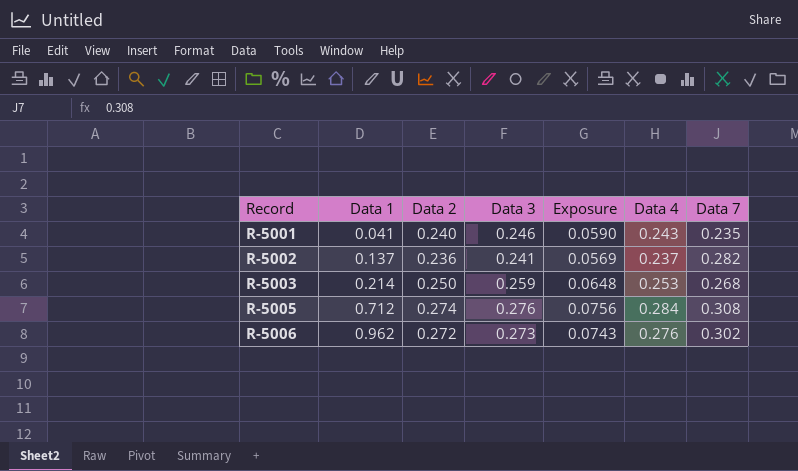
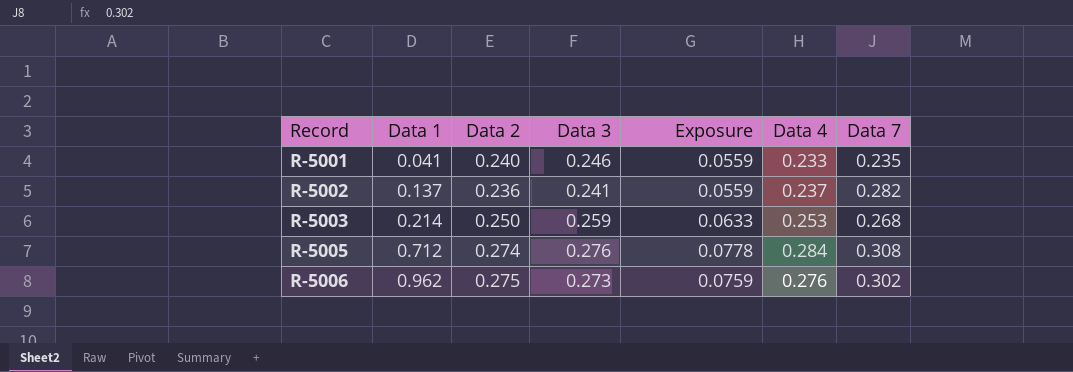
column Exposure | formula: [Data 2] * [Data 3] -> [Data 2] * [Data 4]
R-5001 | Data 4: 0.243 -> 0.233
R-5006 | Data 2: 0.272 -> 0.275

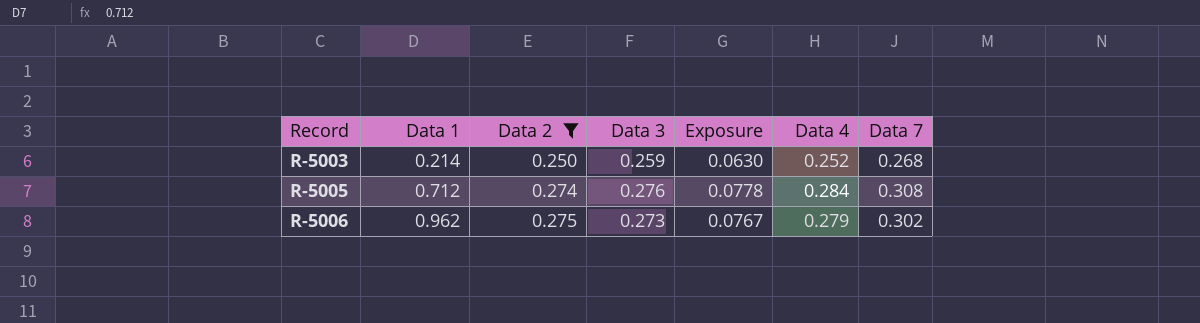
filter: none -> Data 2 >= 0.250
R-5003 | Exposure: 0.0633 -> 0.0630
R-5003 | Data 4: 0.253 -> 0.252
R-5006 | Exposure: 0.0759 -> 0.0767
R-5006 | Data 4: 0.276 -> 0.279

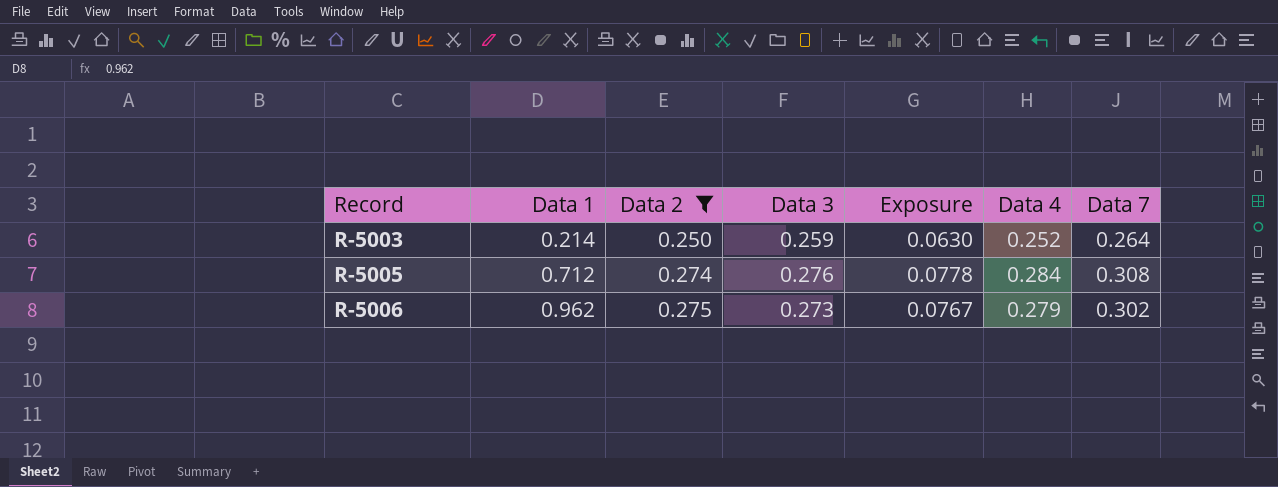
R-5003 | Data 7: 0.268 -> 0.264

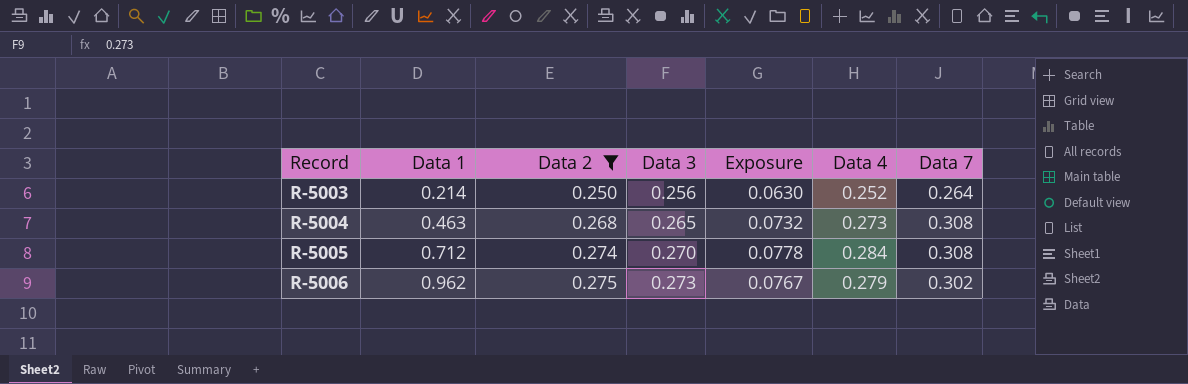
R-5003 | Data 3: 0.259 -> 0.256
row R-5004: none -> 0.463 | 0.268 | 0.265 | 0.0732 | 0.273 | 0.308
R-5005 | Data 3: 0.276 -> 0.270

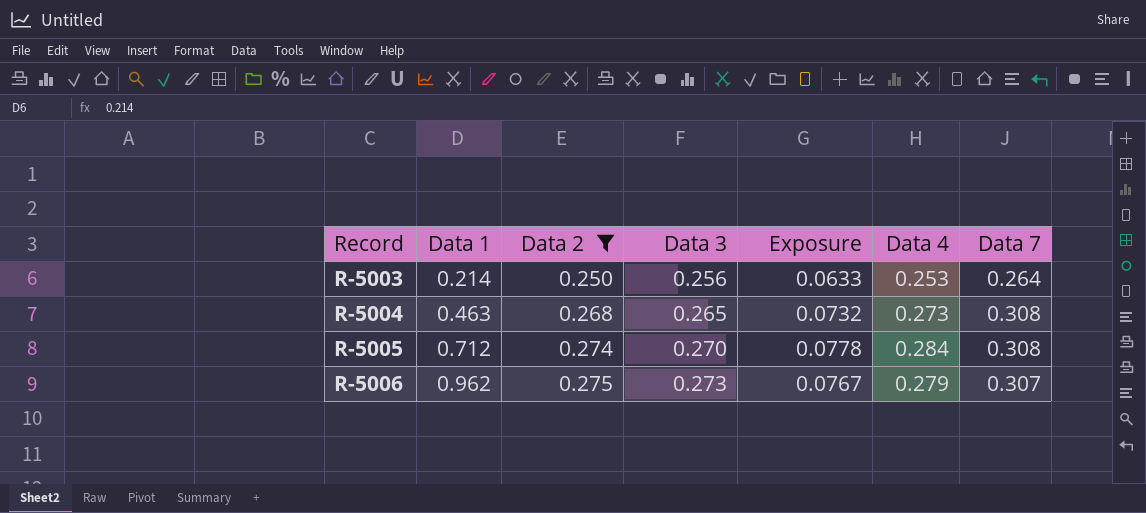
R-5003 | Exposure: 0.0630 -> 0.0633
R-5003 | Data 4: 0.252 -> 0.253
R-5006 | Data 7: 0.302 -> 0.307

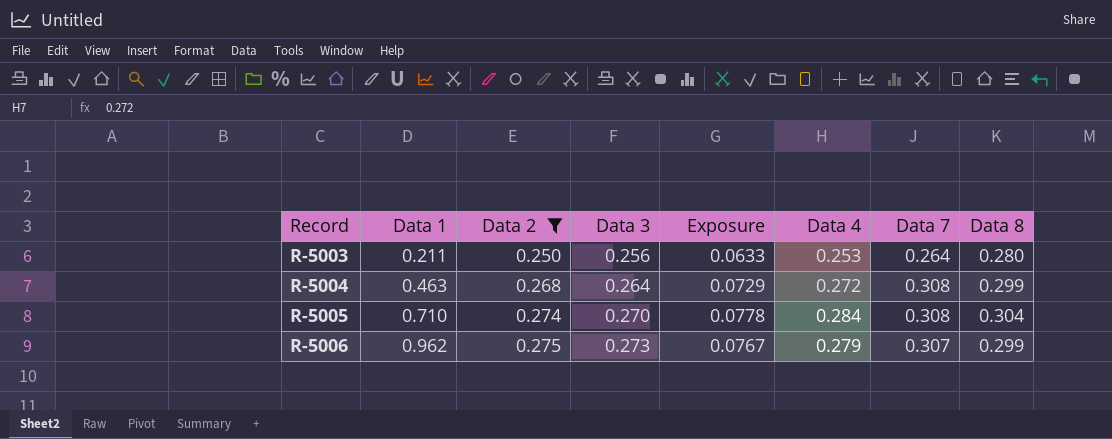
column Data 8 | position: none -> 8
R-5003 | Data 1: 0.214 -> 0.211
R-5004 | Data 3: 0.265 -> 0.264
R-5004 | Exposure: 0.0732 -> 0.0729
R-5004 | Data 4: 0.273 -> 0.272
R-5005 | Data 1: 0.712 -> 0.710

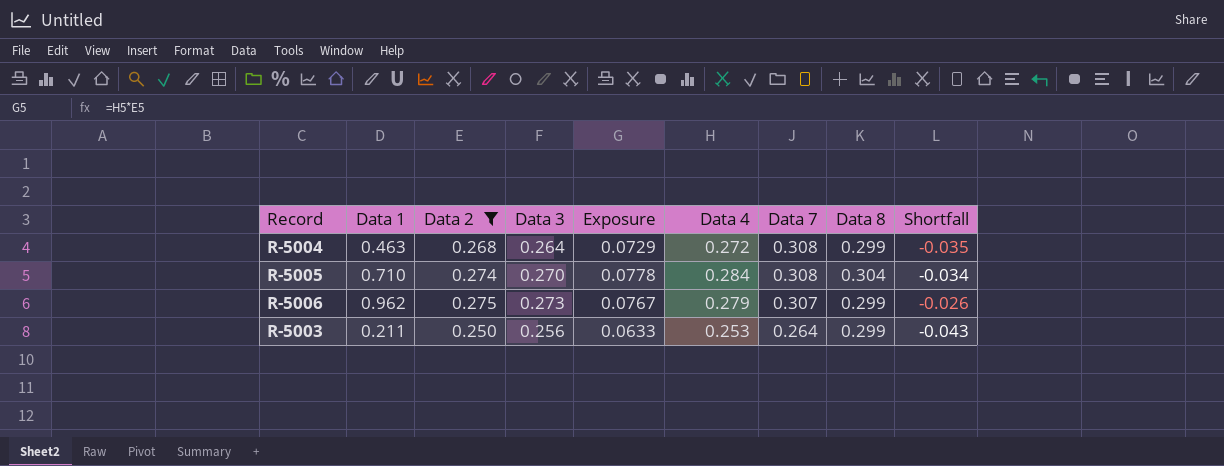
row order: Record ascending -> Data 7 descending
column Shortfall | formula: none -> [Data 3] - [Data 8]
R-5003 | Data 8: 0.280 -> 0.299

